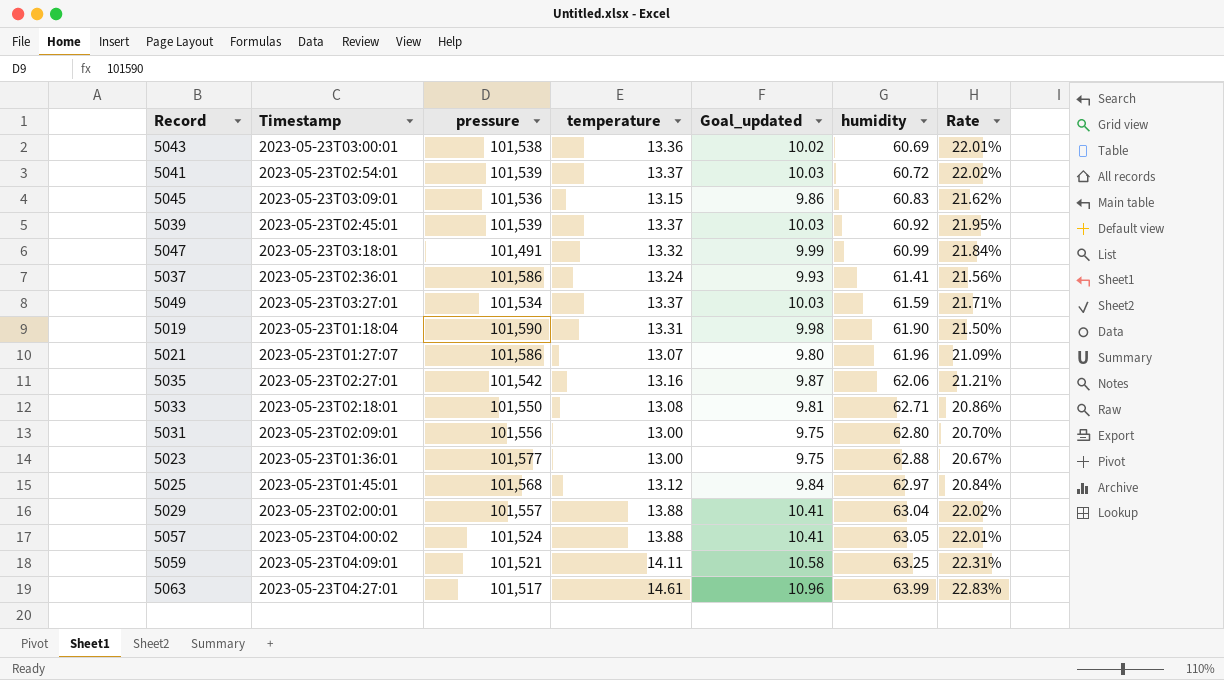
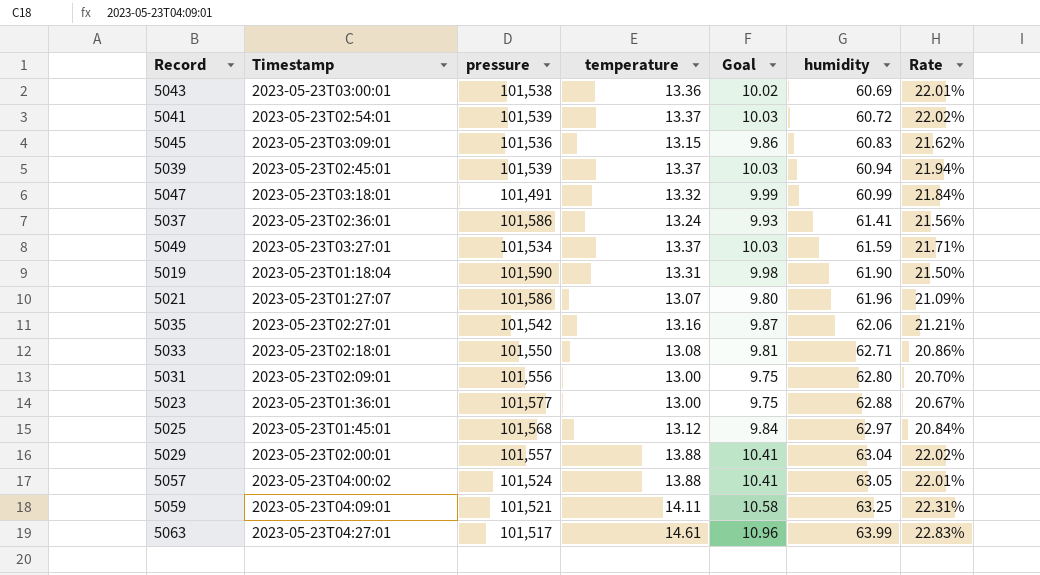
column name: Goal_updated -> Goal
5039 | humidity: 60.92 -> 60.94
5039 | Rate: 21.95% -> 21.94%

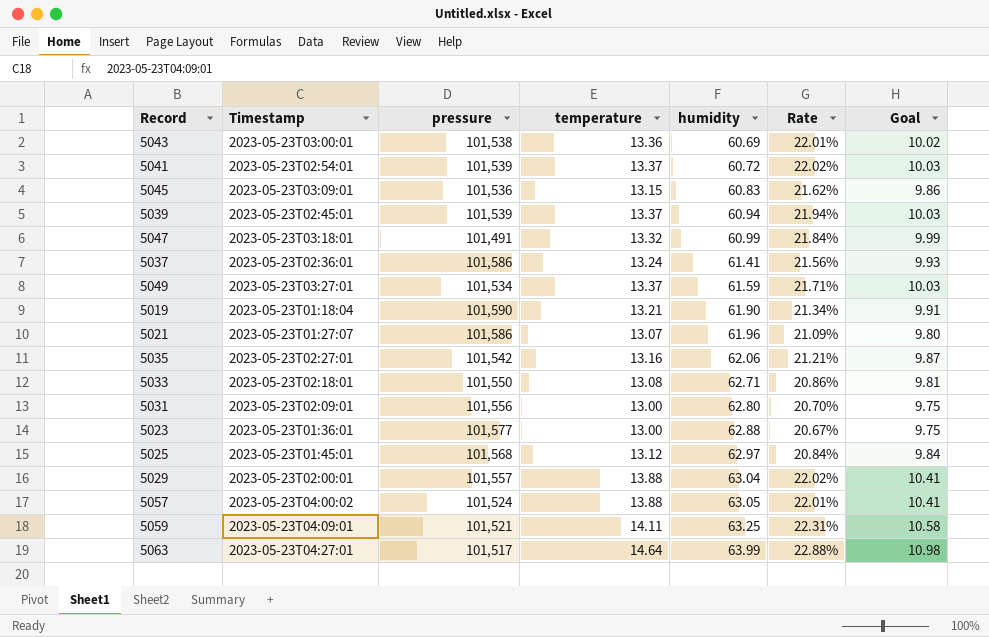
column Goal | position: 5 -> 7
5019 | temperature: 13.31 -> 13.21
5019 | Rate: 21.50% -> 21.34%
5019 | Goal: 9.98 -> 9.91
5063 | temperature: 14.61 -> 14.64
5063 | Rate: 22.83% -> 22.88%
5063 | Goal: 10.96 -> 10.98

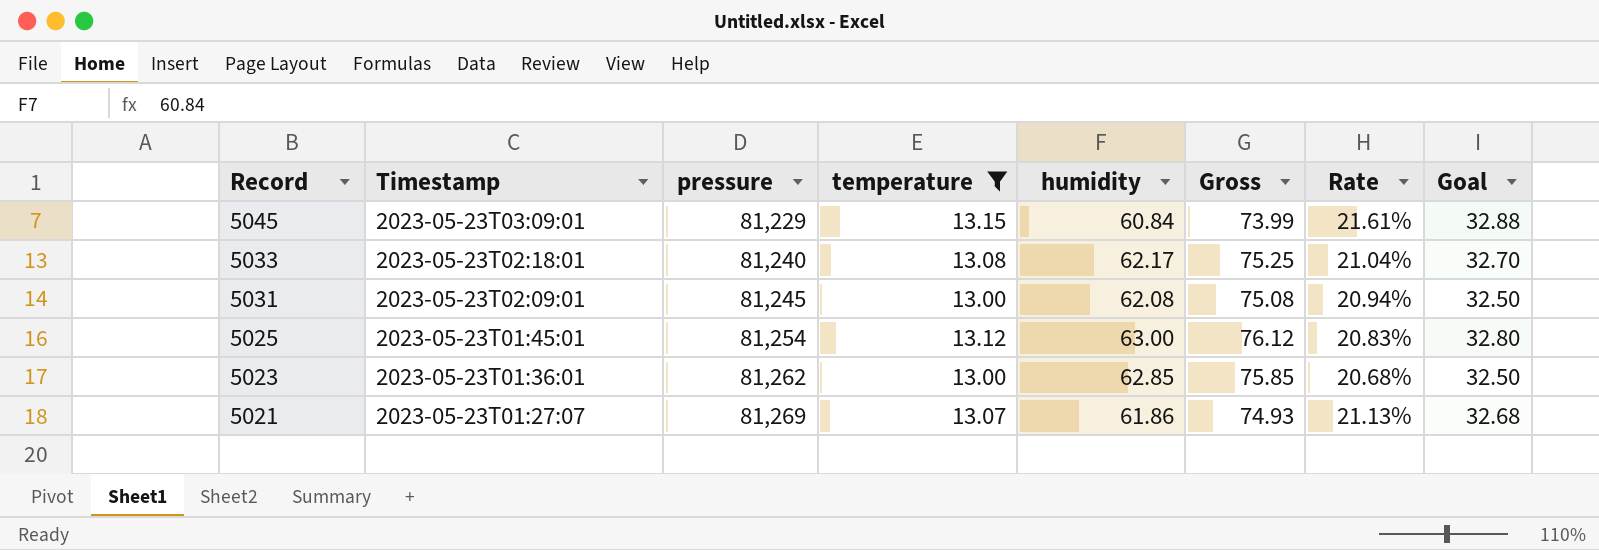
filter: none -> temperature <= 13.15
row order: humidity ascending -> Record descending
column Gross | formula: none -> [temperature] + [humidity]
column Goal | formula: [temperature] * 0.75 -> [temperature] * 2.5
5045 | pressure: 101,536 -> 81,229
5045 | humidity: 60.83 -> 60.84
5045 | Rate: 21.62% -> 21.61%
5033 | pressure: 101,550 -> 81,240
5033 | humidity: 62.71 -> 62.17
5033 | Rate: 20.86% -> 21.04%
5031 | pressure: 101,556 -> 81,245
5031 | humidity: 62.80 -> 62.08
5031 | Rate: 20.70% -> 20.94%
5025 | pressure: 101,568 -> 81,254
5025 | humidity: 62.97 -> 63.00
5025 | Rate: 20.84% -> 20.83%
5023 | pressure: 101,577 -> 81,262
5023 | humidity: 62.88 -> 62.85
5023 | Rate: 20.67% -> 20.68%
5021 | pressure: 101,586 -> 81,269
5021 | humidity: 61.96 -> 61.86
5021 | Rate: 21.09% -> 21.13%

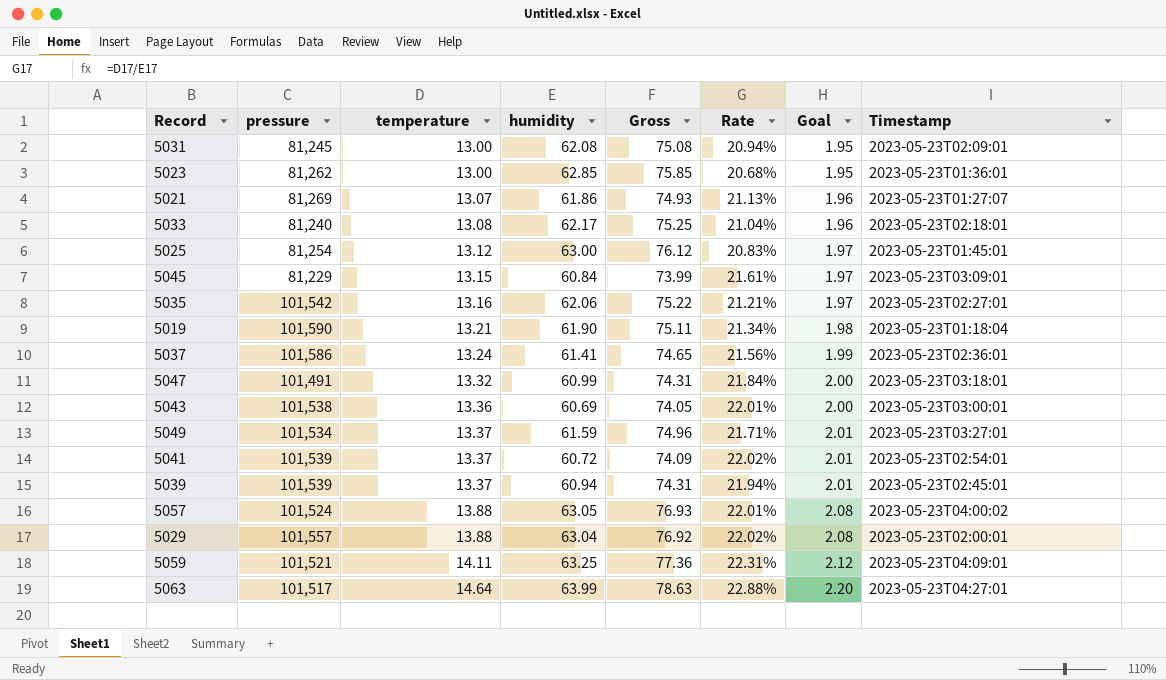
filter: temperature <= 13.15 -> none
row order: Record descending -> temperature ascending
column Goal | formula: [temperature] * 2.5 -> [temperature] * 0.15
column Timestamp | position: 2 -> 8

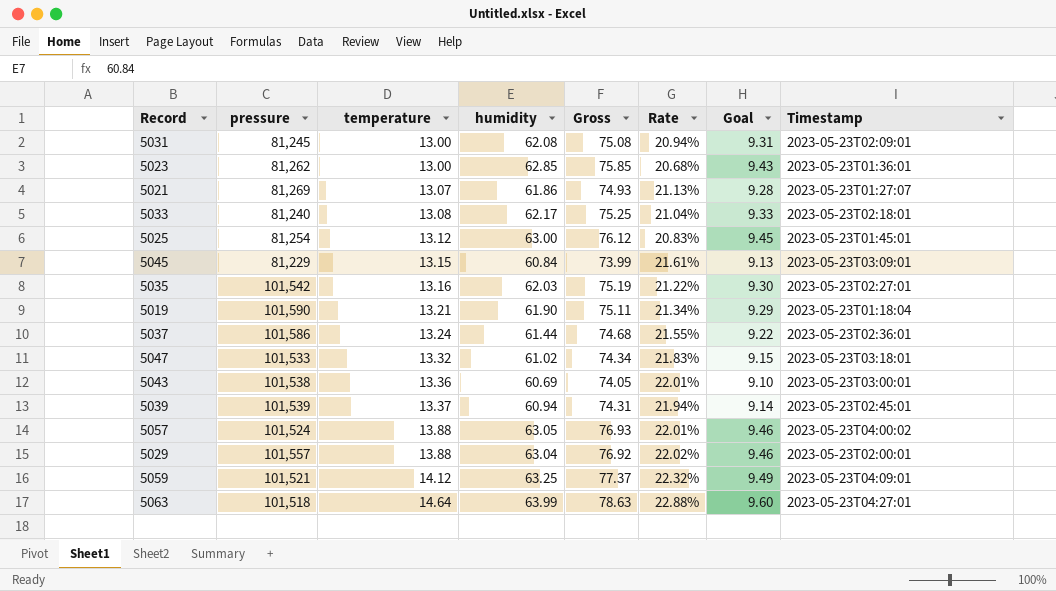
column Goal | formula: [temperature] * 0.15 -> [humidity] * 0.15
row 5049: 101,534 | 13.37 | 61.59 | 74.96 | 21.71% | 2.01 | 2023-05-23T03:27:01 -> none
row 5041: 101,539 | 13.37 | 60.72 | 74.09 | 22.02% | 2.01 | 2023-05-23T02:54:01 -> none
5035 | humidity: 62.06 -> 62.03
5035 | Gross: 75.22 -> 75.19
5035 | Rate: 21.21% -> 21.22%
5037 | humidity: 61.41 -> 61.44
5037 | Gross: 74.65 -> 74.68
5037 | Rate: 21.56% -> 21.55%
5047 | pressure: 101,491 -> 101,533
5047 | humidity: 60.99 -> 61.02
5047 | Gross: 74.31 -> 74.34
5047 | Rate: 21.84% -> 21.83%
5059 | temperature: 14.11 -> 14.12
5059 | Gross: 77.36 -> 77.37
5059 | Rate: 22.31% -> 22.32%
5063 | pressure: 101,517 -> 101,518

